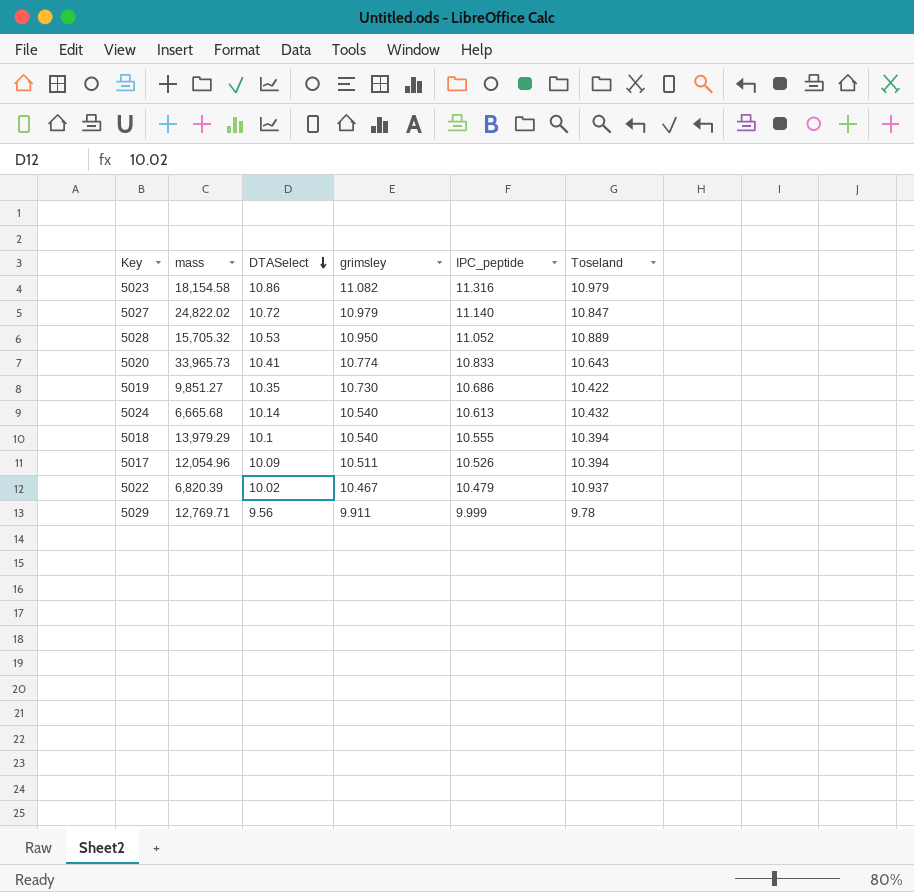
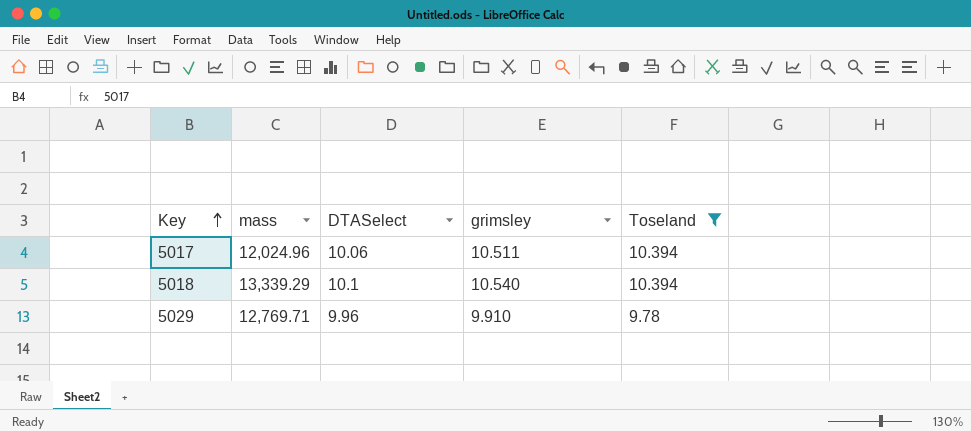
filter: none -> Toseland <= 10.394
row order: DTASelect descending -> Key ascending
column IPC_peptide | position: 5 -> none
5017 | mass: 12,054.96 -> 12,024.96
5017 | DTASelect: 10.09 -> 10.06
5018 | mass: 13,979.29 -> 13,339.29
5029 | DTASelect: 9.56 -> 9.96
5029 | grimsley: 9.911 -> 9.910

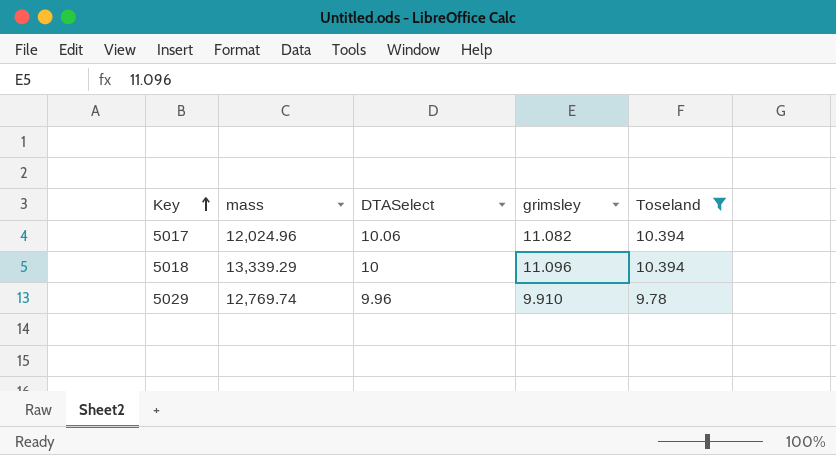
5017 | grimsley: 10.511 -> 11.082
5018 | DTASelect: 10.1 -> 10
5018 | grimsley: 10.540 -> 11.096
5029 | mass: 12,769.71 -> 12,769.74

